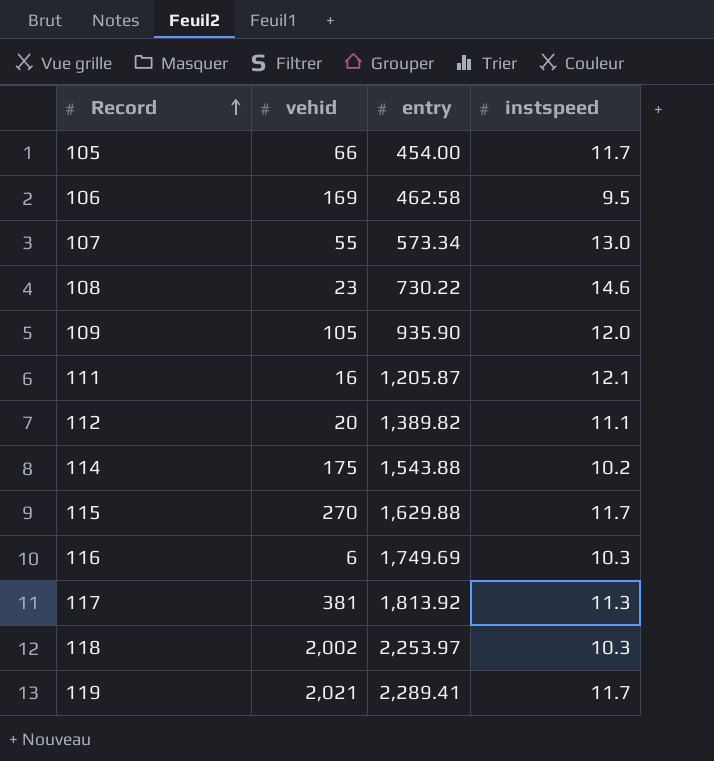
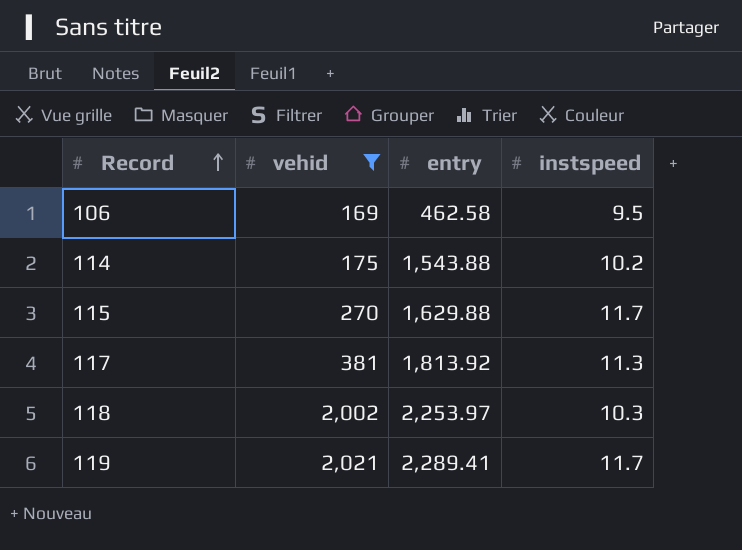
filter: none -> vehid >= 169

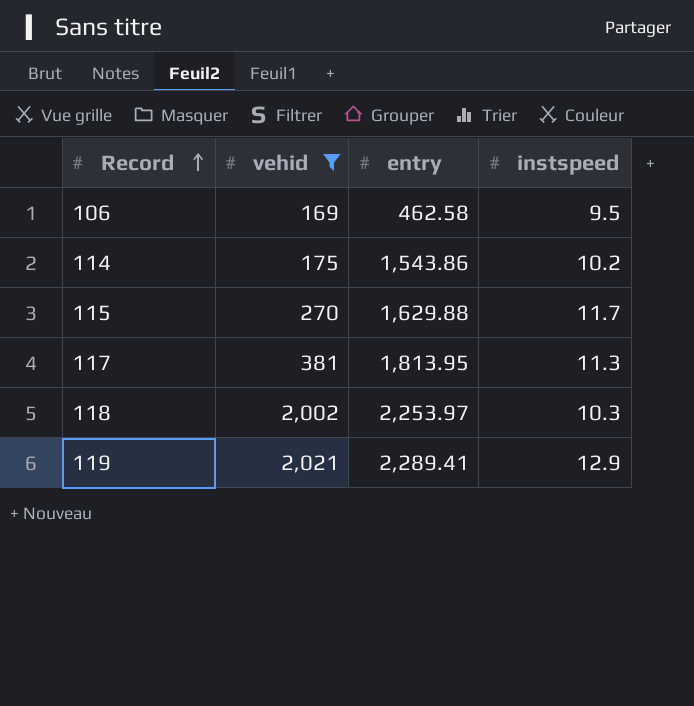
114 | entry: 1,543.88 -> 1,543.86
117 | entry: 1,813.92 -> 1,813.95
119 | instspeed: 11.7 -> 12.9

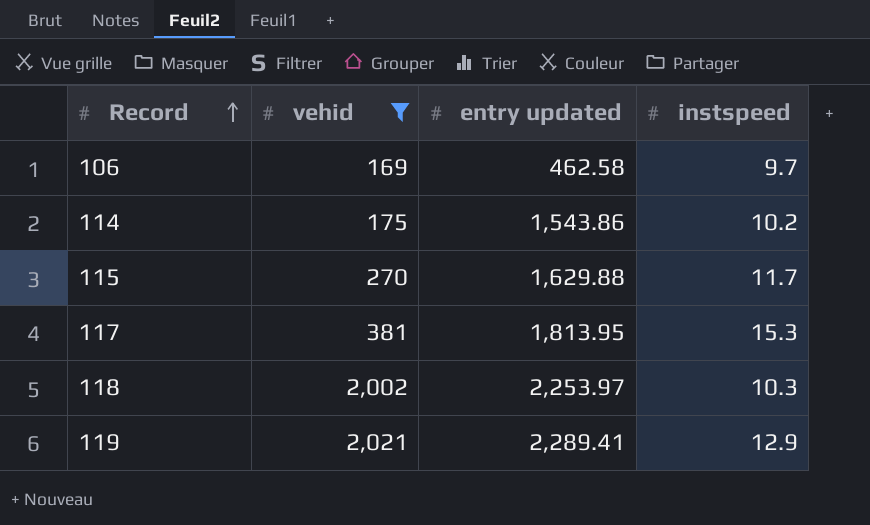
column name: entry -> entry updated
106 | instspeed: 9.5 -> 9.7
117 | instspeed: 11.3 -> 15.3

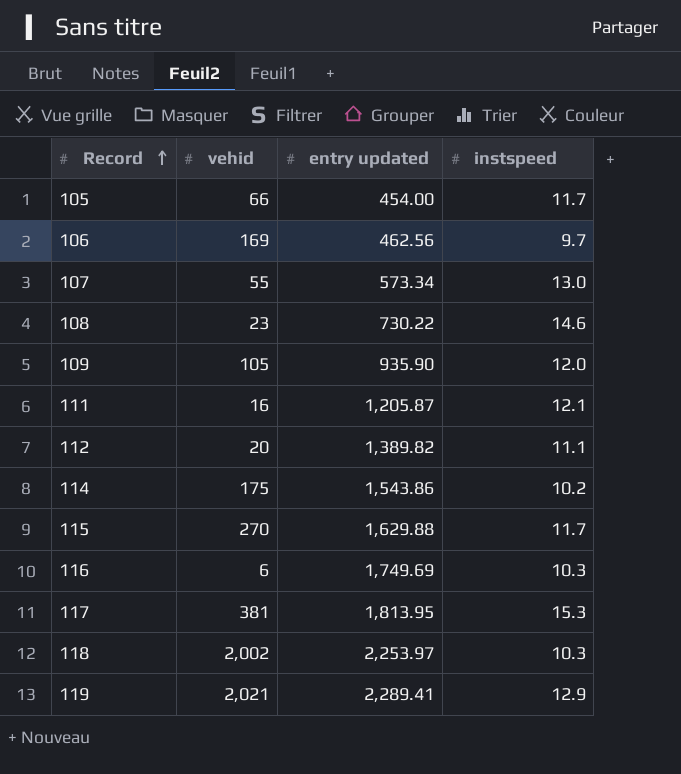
filter: vehid >= 169 -> none
106 | entry updated: 462.58 -> 462.56

